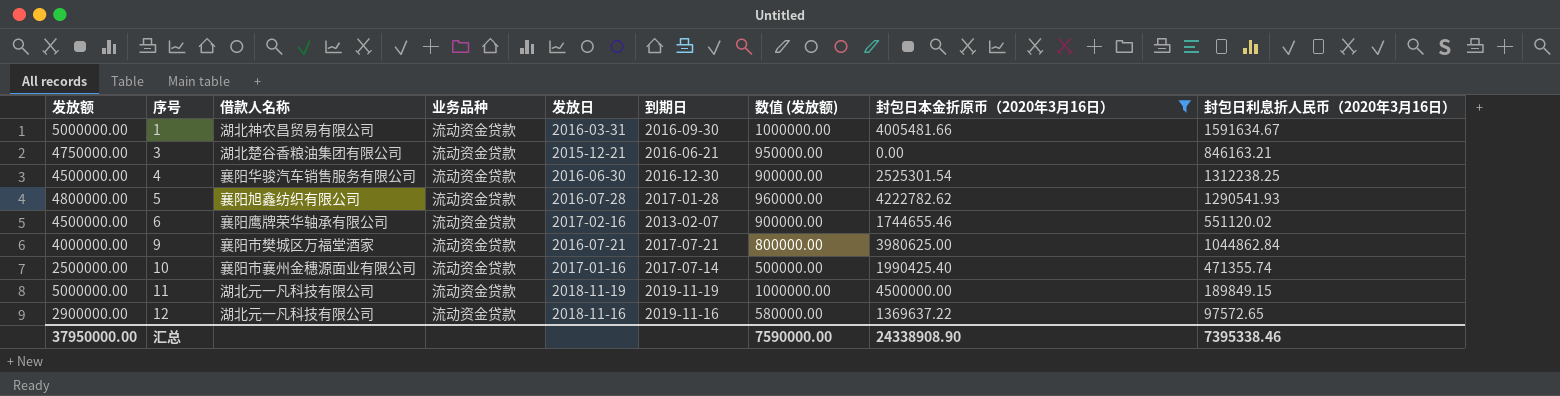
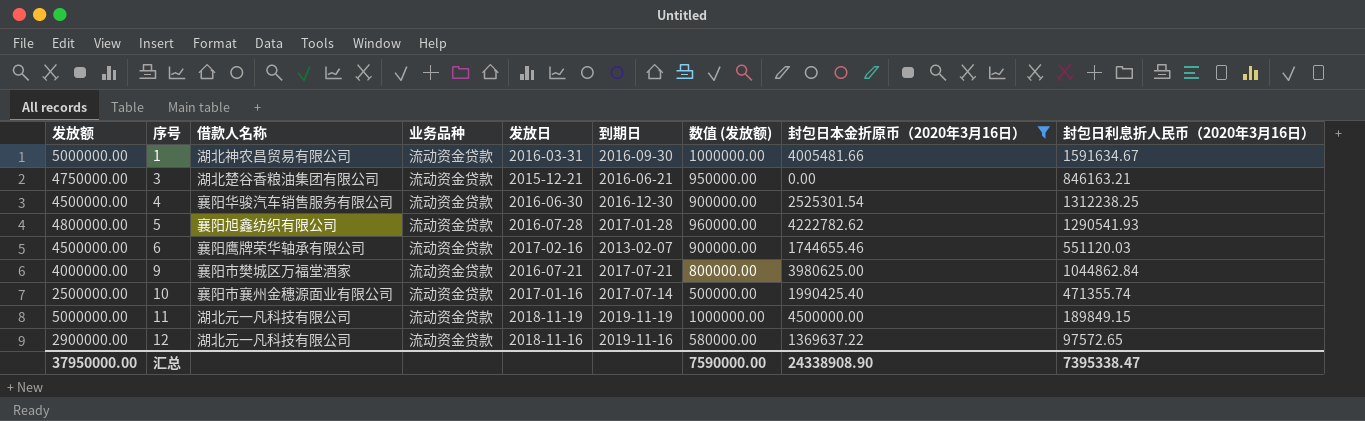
6 | 封包日利息折人民币（2020年3月16日）: 551120.02 -> 551120.03
汇总 | 封包日利息折人民币（2020年3月16日）: 7395338.46 -> 7395338.47

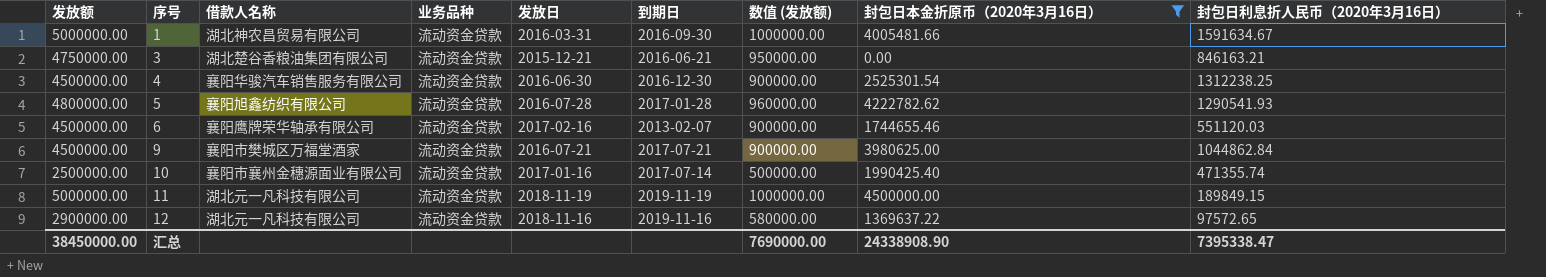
9 | 发放额: 4000000.00 -> 4500000.00
9 | 数值 (发放额): 800000.00 -> 900000.00
汇总 | 发放额: 37950000.00 -> 38450000.00
汇总 | 数值 (发放额): 7590000.00 -> 7690000.00

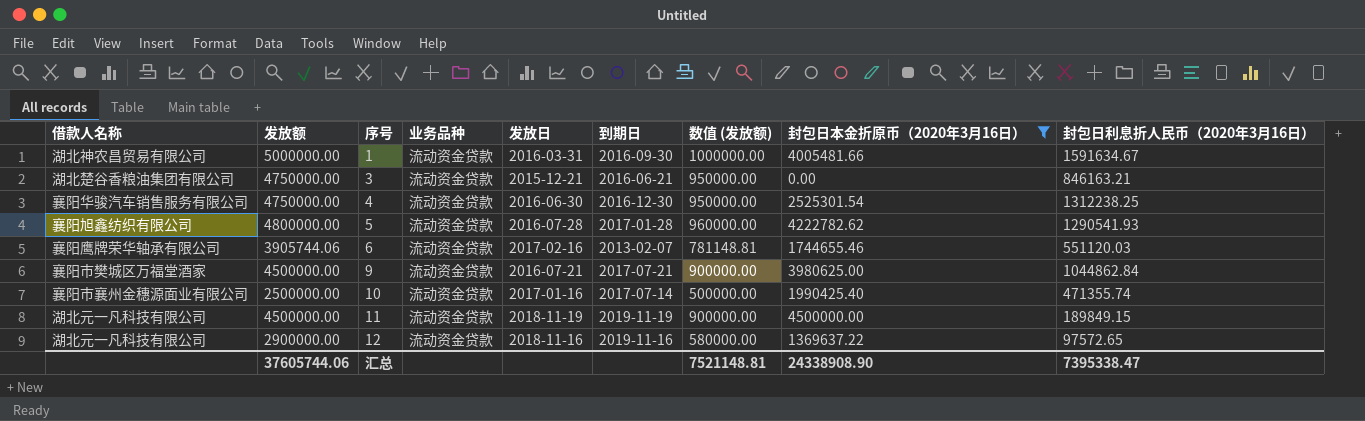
column 借款人名称 | position: 3 -> 1
4 | 发放额: 4500000.00 -> 4750000.00
4 | 数值 (发放额): 900000.00 -> 950000.00
6 | 发放额: 4500000.00 -> 3905744.06
6 | 数值 (发放额): 900000.00 -> 781148.81
11 | 发放额: 5000000.00 -> 4500000.00
11 | 数值 (发放额): 1000000.00 -> 900000.00
汇总 | 发放额: 38450000.00 -> 37605744.06
汇总 | 数值 (发放额): 7690000.00 -> 7521148.81

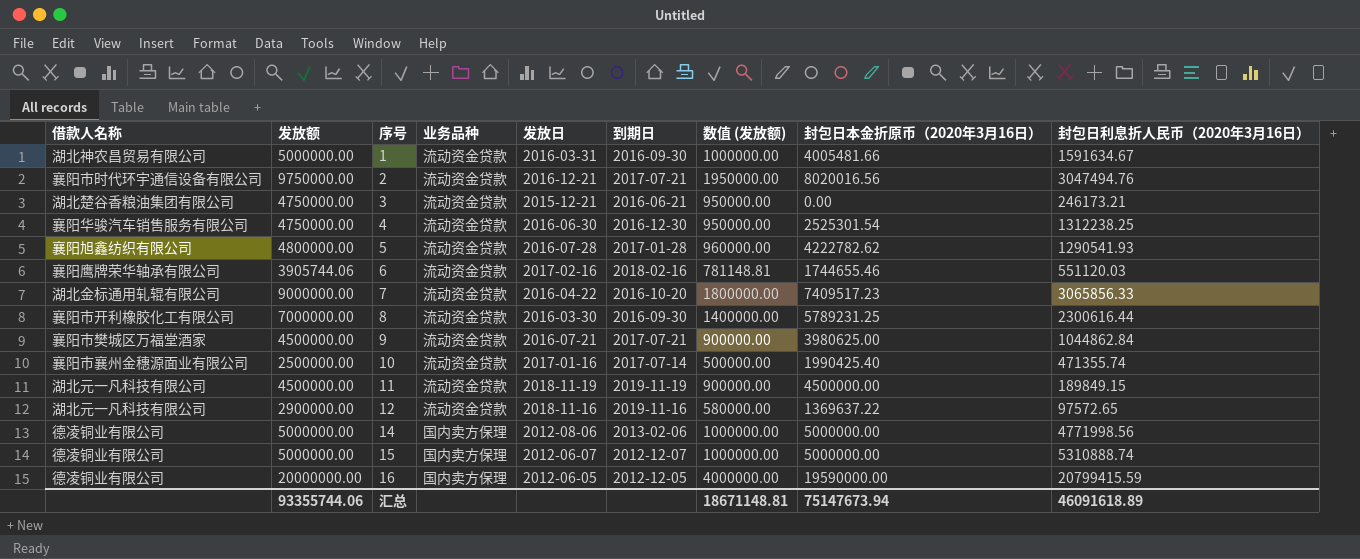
filter: 封包日本金折原币（2020年3月16日） <= 4500000.00 -> none
3 | 封包日利息折人民币（2020年3月16日）: 846163.21 -> 246173.21
6 | 到期日: 2013-02-07 -> 2018-02-16
汇总 | 发放额: 37605744.06 -> 93355744.06
汇总 | 数值 (发放额): 7521148.81 -> 18671148.81
汇总 | 封包日本金折原币（2020年3月16日）: 24338908.90 -> 75147673.94
汇总 | 封包日利息折人民币（2020年3月16日）: 7395338.47 -> 46091618.89

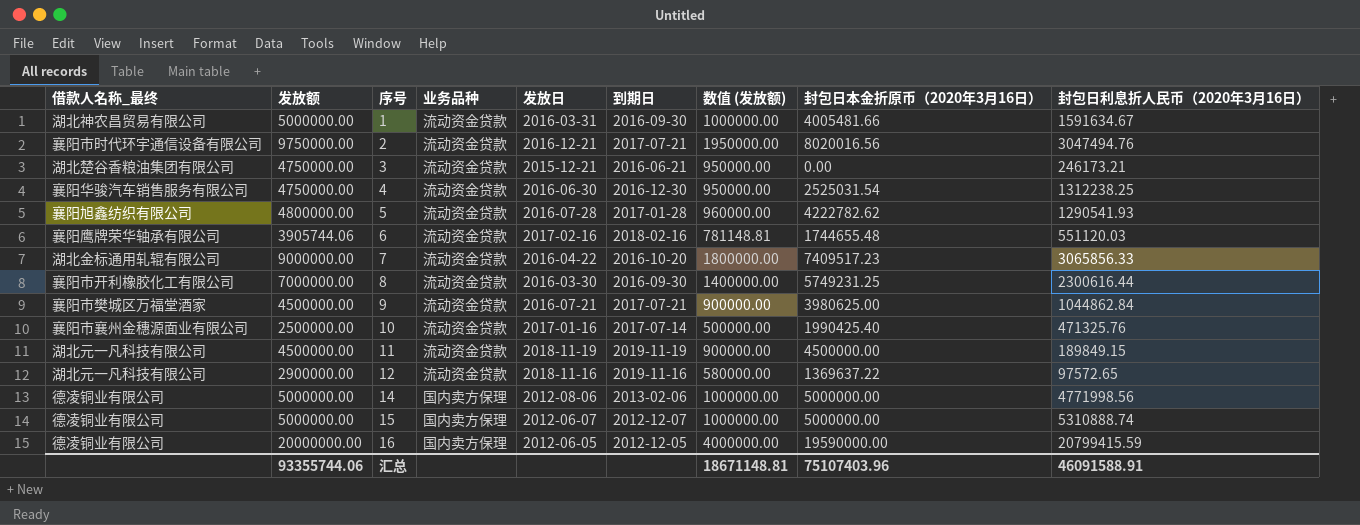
column name: 借款人名称 -> 借款人名称_最终
4 | 封包日本金折原币（2020年3月16日）: 2525301.54 -> 2525031.54
6 | 封包日本金折原币（2020年3月16日）: 1744655.46 -> 1744655.48
8 | 封包日本金折原币（2020年3月16日）: 5789231.25 -> 5749231.25
10 | 封包日利息折人民币（2020年3月16日）: 471355.74 -> 471325.76
汇总 | 封包日本金折原币（2020年3月16日）: 75147673.94 -> 75107403.96
汇总 | 封包日利息折人民币（2020年3月16日）: 46091618.89 -> 46091588.91

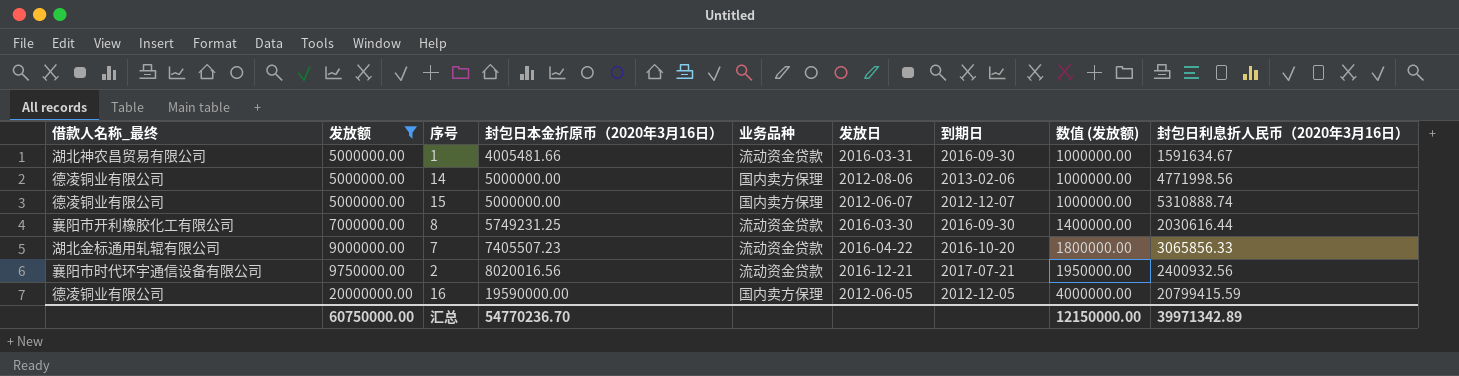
filter: none -> 发放额 >= 5000000.00
row order: 序号 ascending -> 发放额 ascending
column 封包日本金折原币（2020年3月16日） | position: 8 -> 4
8 | 封包日利息折人民币（2020年3月16日）: 2300616.44 -> 2030616.44
7 | 封包日本金折原币（2020年3月16日）: 7409517.23 -> 7405507.23
2 | 封包日利息折人民币（2020年3月16日）: 3047494.76 -> 2400932.56
汇总 | 发放额: 93355744.06 -> 60750000.00
汇总 | 封包日本金折原币（2020年3月16日）: 75107403.96 -> 54770236.70
汇总 | 数值 (发放额): 18671148.81 -> 12150000.00
汇总 | 封包日利息折人民币（2020年3月16日）: 46091588.91 -> 39971342.89

